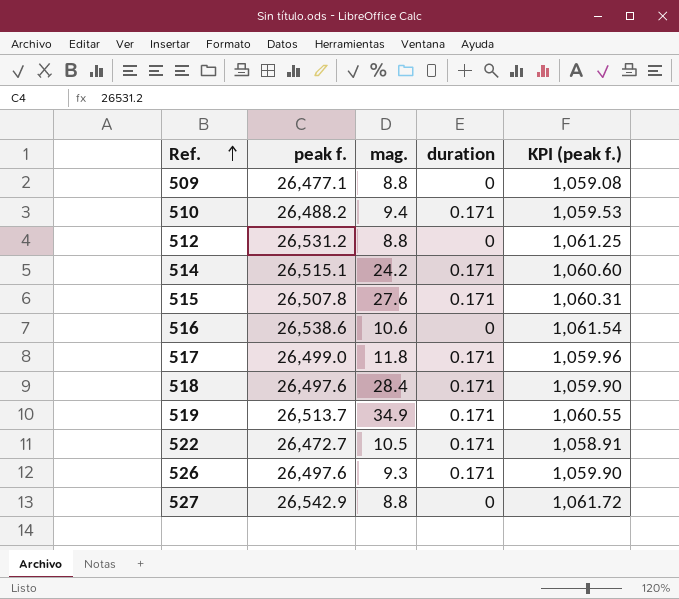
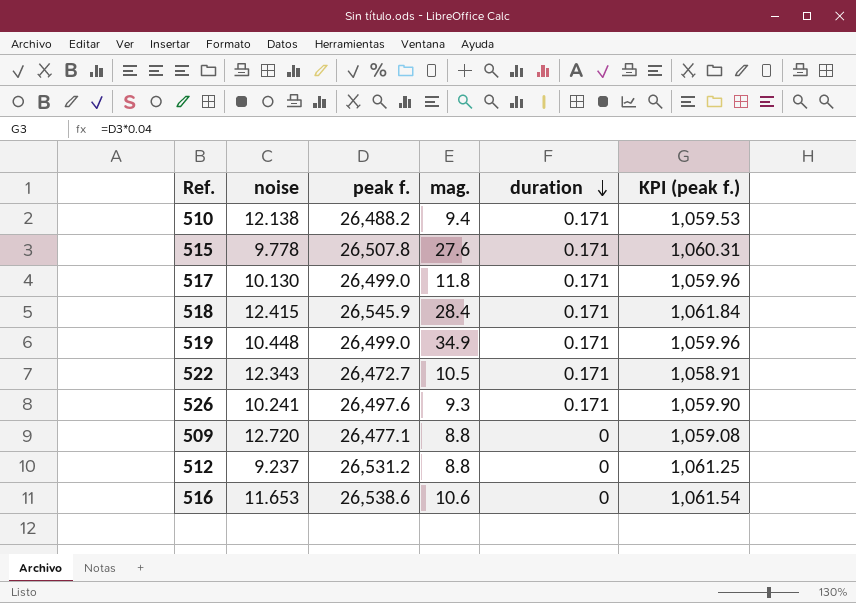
row order: Ref. ascending -> duration descending
column noise | position: none -> 2
row 514: 26,515.1 | 24.2 | 0.171 | 1,060.60 -> none
row 527: 26,542.9 | 8.8 | 0 | 1,061.72 -> none
518 | peak f.: 26,497.6 -> 26,545.9
518 | KPI (peak f.): 1,059.90 -> 1,061.84
519 | peak f.: 26,513.7 -> 26,499.0
519 | KPI (peak f.): 1,060.55 -> 1,059.96

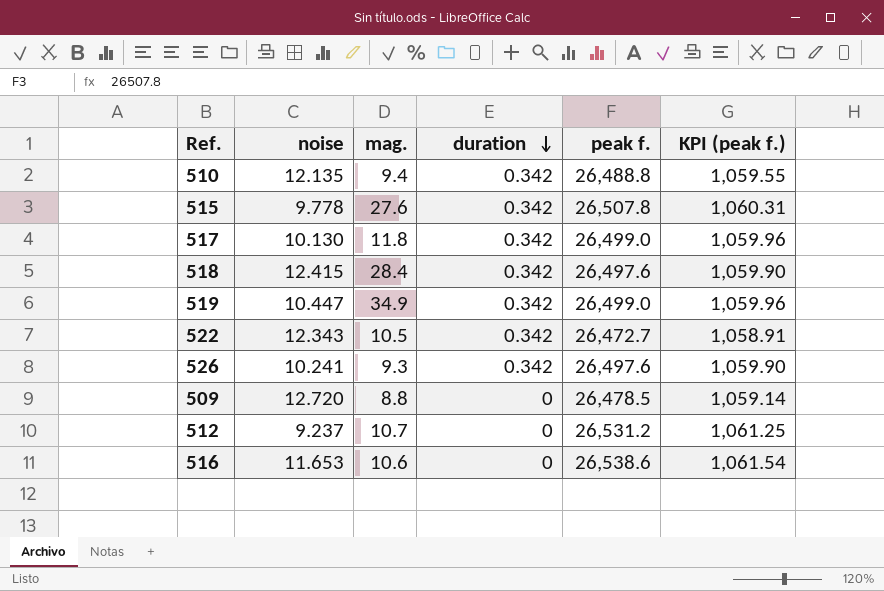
column peak f. | position: 3 -> 5
510 | noise: 12.138 -> 12.135
510 | duration: 0.171 -> 0.342
510 | peak f.: 26,488.2 -> 26,488.8
510 | KPI (peak f.): 1,059.53 -> 1,059.55
515 | duration: 0.171 -> 0.342
517 | duration: 0.171 -> 0.342
518 | duration: 0.171 -> 0.342
518 | peak f.: 26,545.9 -> 26,497.6
518 | KPI (peak f.): 1,061.84 -> 1,059.90
519 | noise: 10.448 -> 10.447
519 | duration: 0.171 -> 0.342
522 | duration: 0.171 -> 0.342
526 | duration: 0.171 -> 0.342
509 | peak f.: 26,477.1 -> 26,478.5
509 | KPI (peak f.): 1,059.08 -> 1,059.14
512 | mag.: 8.8 -> 10.7

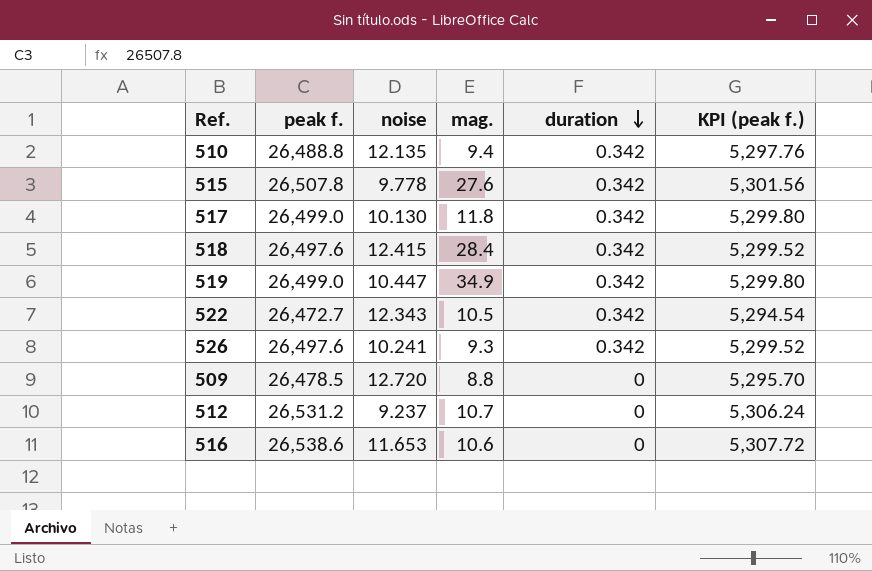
column peak f. | position: 5 -> 2
column KPI (peak f.) | formula: [peak f.] * 0.04 -> [peak f.] * 0.2

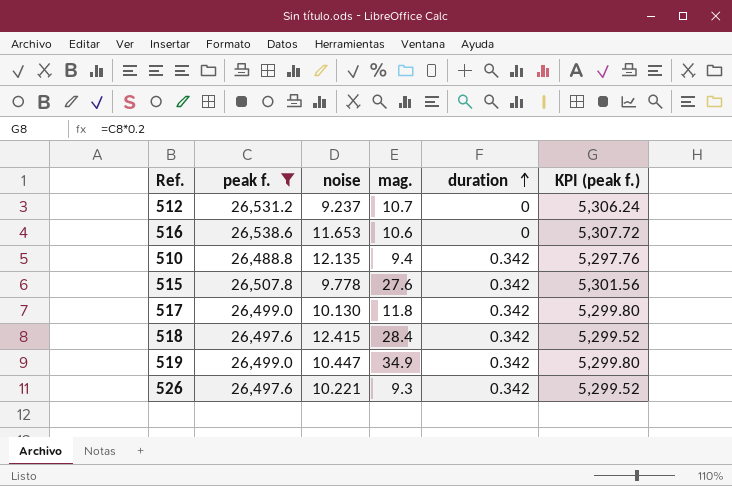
filter: none -> peak f. >= 26,488.8
row order: duration descending -> duration ascending
526 | noise: 10.241 -> 10.221

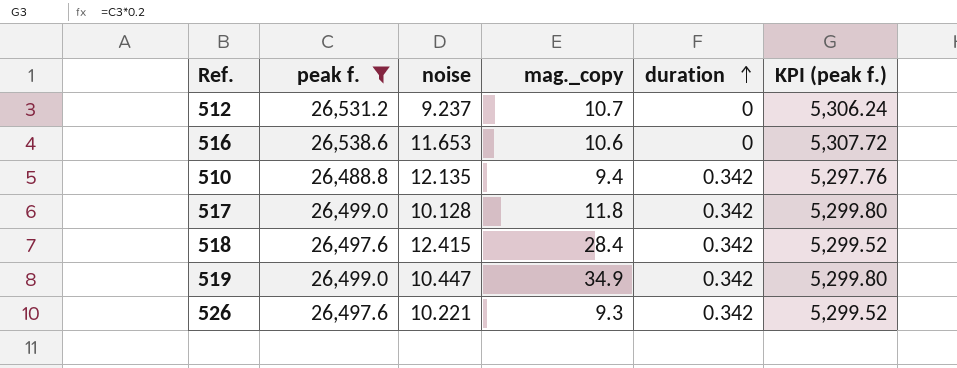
column name: mag. -> mag._copy
row 515: 26,507.8 | 9.778 | 27.6 | 0.342 | 5,301.56 -> none
517 | noise: 10.130 -> 10.128

